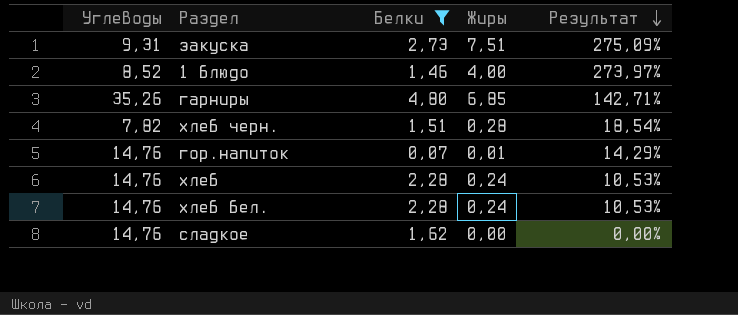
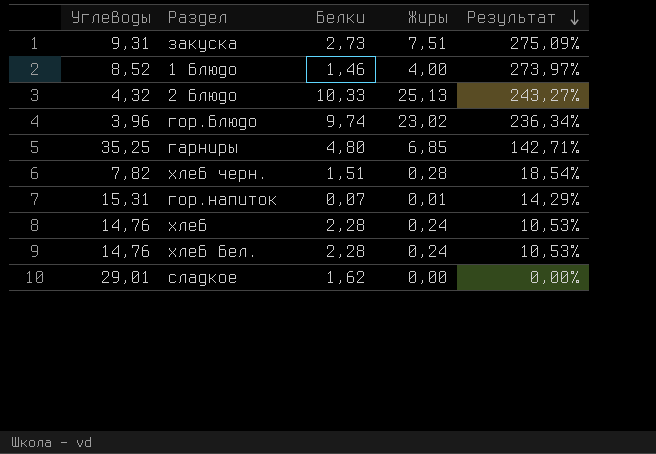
filter: Белки <= 4,80 -> none
гарниры | Углеводы: 35,26 -> 35,25
гор.напиток | Углеводы: 14,76 -> 15,31
сладкое | Углеводы: 14,76 -> 29,01

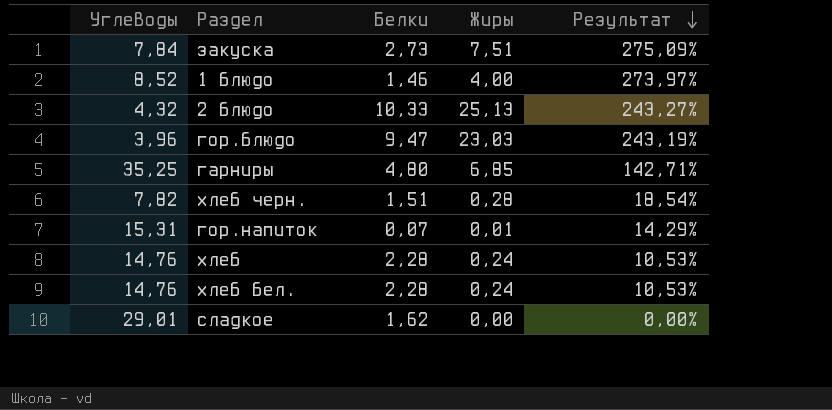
закуска | Углеводы: 9,31 -> 7,84
гор.блюдо | Белки: 9,74 -> 9,47
гор.блюдо | Жиры: 23,02 -> 23,03
гор.блюдо | Результат: 236,34% -> 243,19%

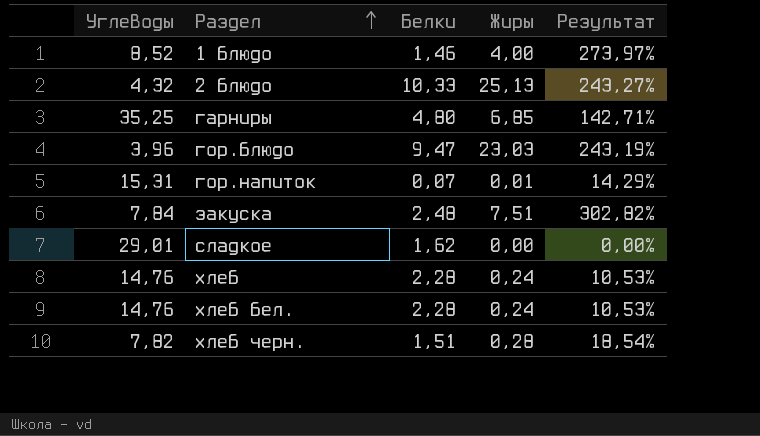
row order: Результат descending -> Раздел ascending
закуска | Белки: 2,73 -> 2,48
закуска | Результат: 275,09% -> 302,82%

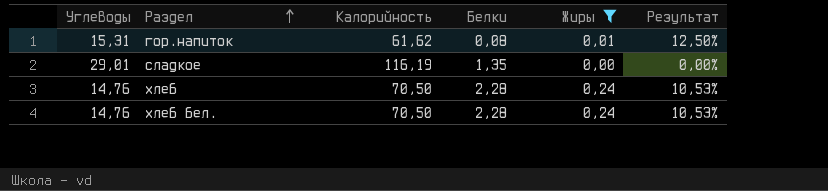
filter: none -> Жиры <= 0,24
column Калорийность | position: none -> 3
гор.напиток | Белки: 0,07 -> 0,08
гор.напиток | Результат: 14,29% -> 12,50%
сладкое | Белки: 1,62 -> 1,35

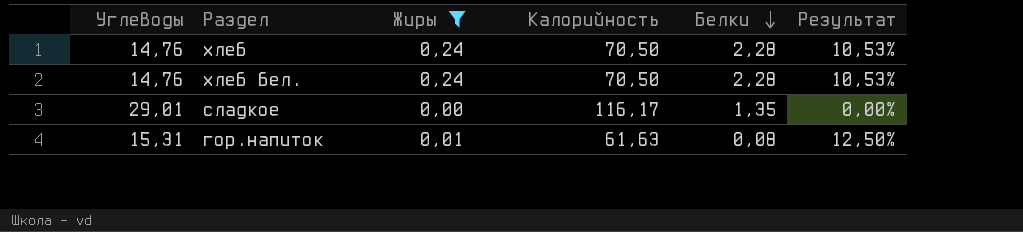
row order: Раздел ascending -> Белки descending
column Жиры | position: 5 -> 3
сладкое | Калорийность: 116,19 -> 116,17
гор.напиток | Калорийность: 61,62 -> 61,63

